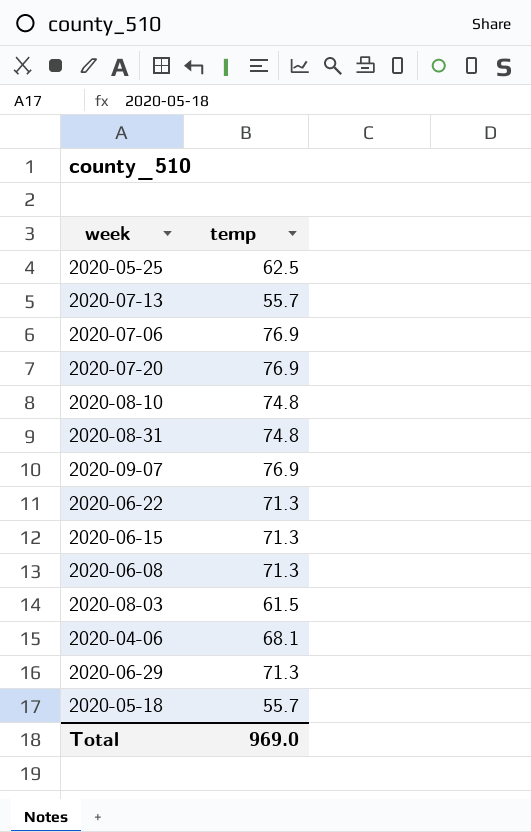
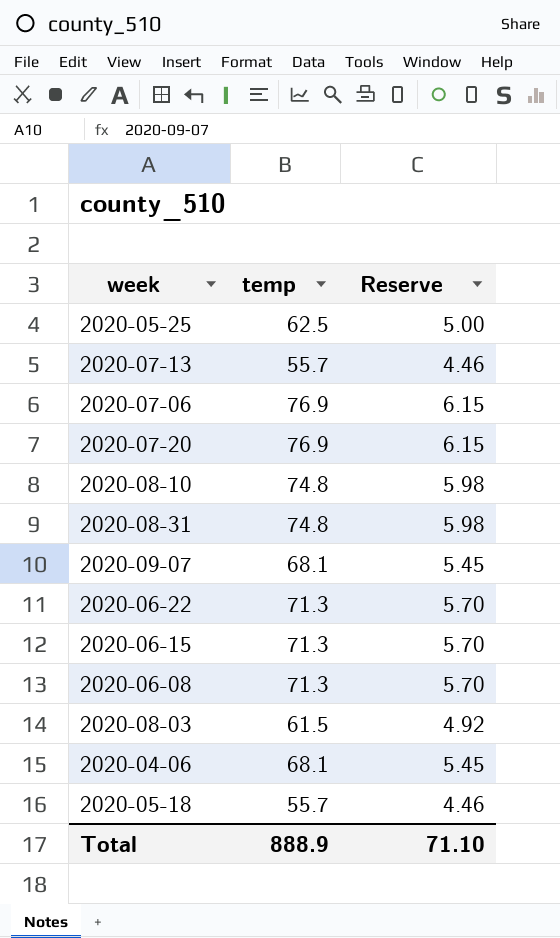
column Reserve | formula: none -> [temp] * 0.08
row 2020-06-29: 71.3 -> none
2020-09-07 | temp: 76.9 -> 68.1
Total | temp: 969.0 -> 888.9

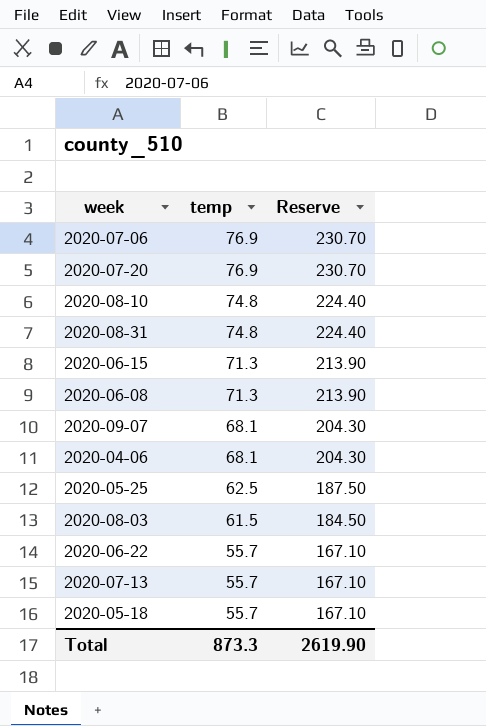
row order: none -> temp descending
column Reserve | formula: [temp] * 0.08 -> [temp] * 3
2020-06-22 | temp: 71.3 -> 55.7
Total | temp: 888.9 -> 873.3
Total | Reserve: 71.10 -> 2619.90

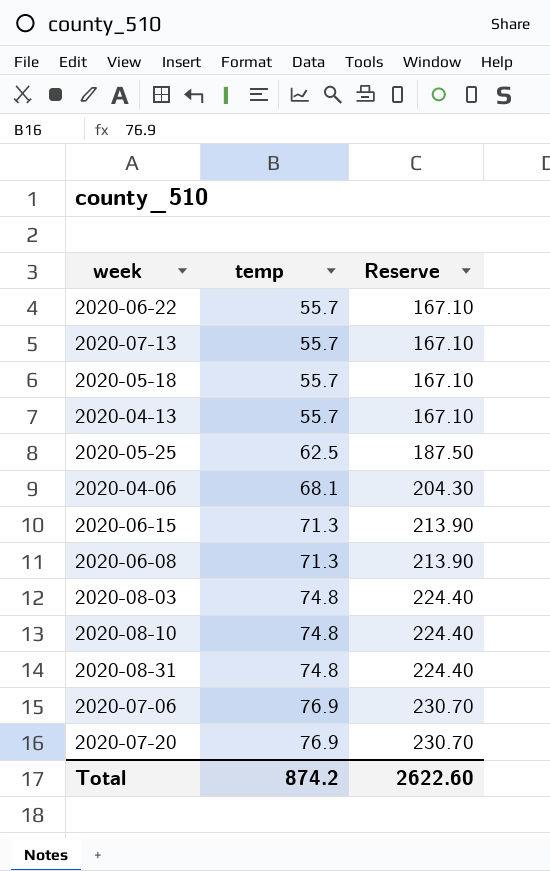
row order: temp descending -> temp ascending
row 2020-09-07: 68.1 | 204.30 -> none
row 2020-04-13: none -> 55.7 | 167.10
2020-08-03 | temp: 61.5 -> 74.8
2020-08-03 | Reserve: 184.50 -> 224.40
Total | temp: 873.3 -> 874.2
Total | Reserve: 2619.90 -> 2622.60

